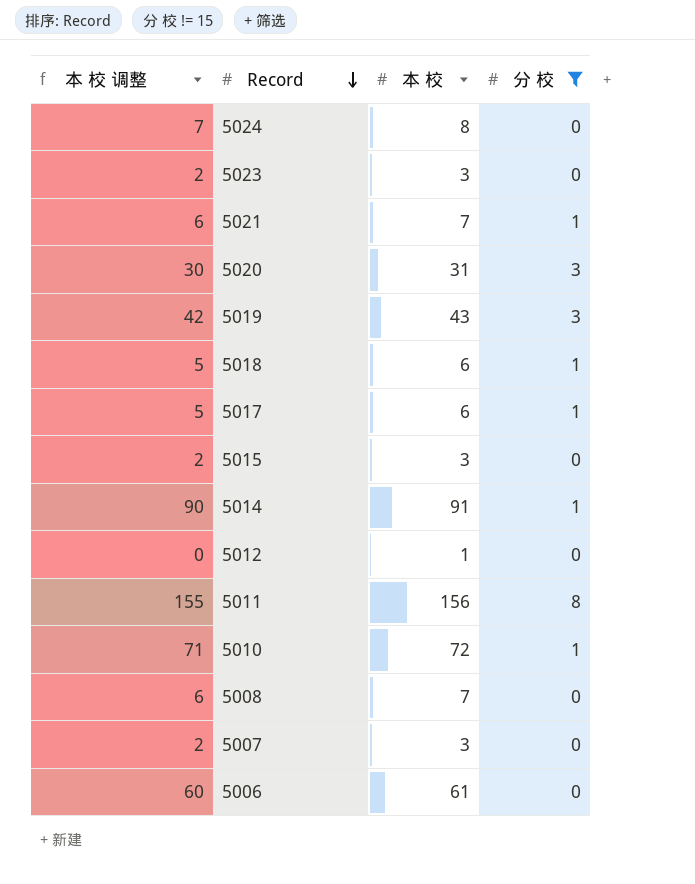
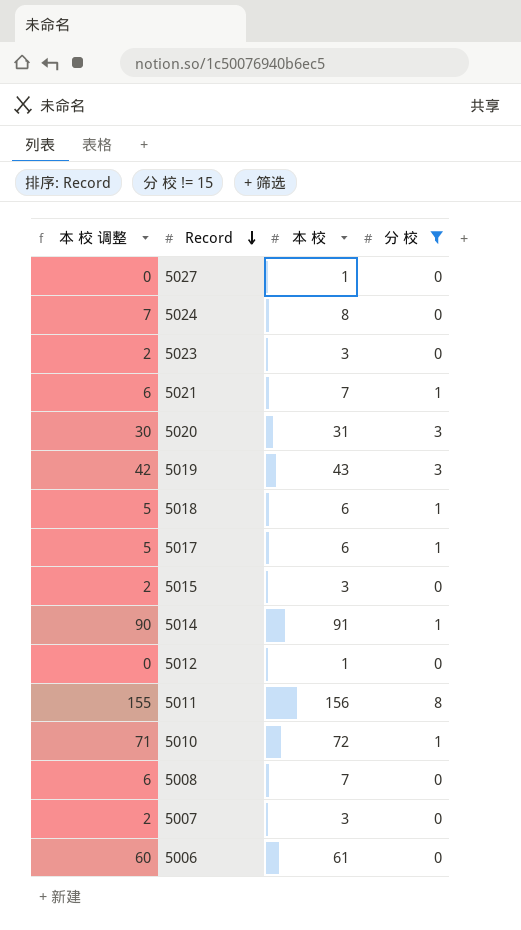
row 5027: none -> 0 | 1 | 0

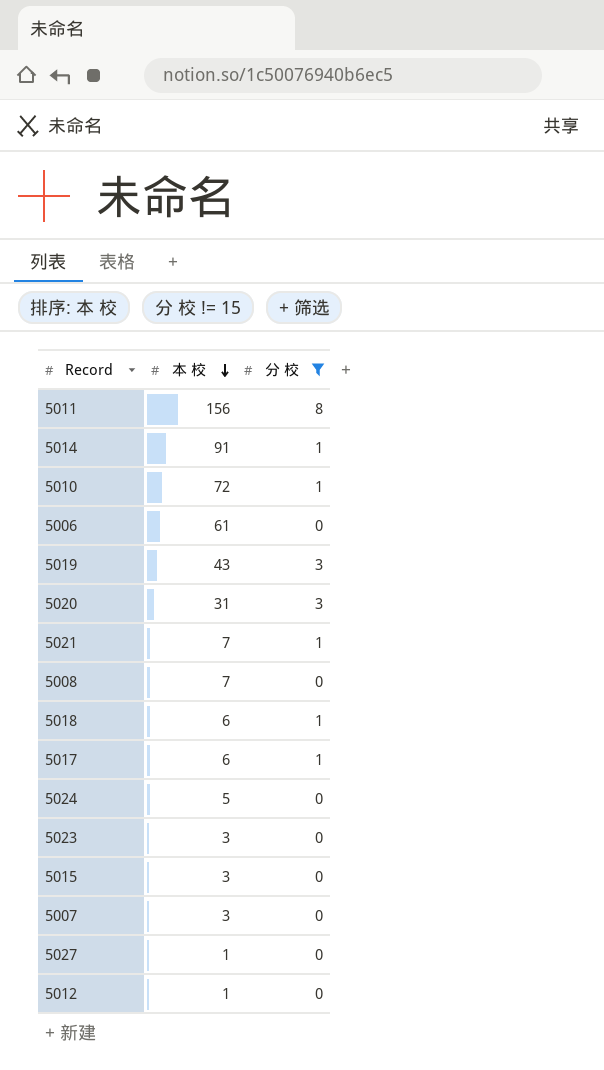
row order: Record descending -> 本 校 descending
column 本 校 调整 | formula: [本 校] - 1 -> none
5024 | 本 校: 8 -> 5

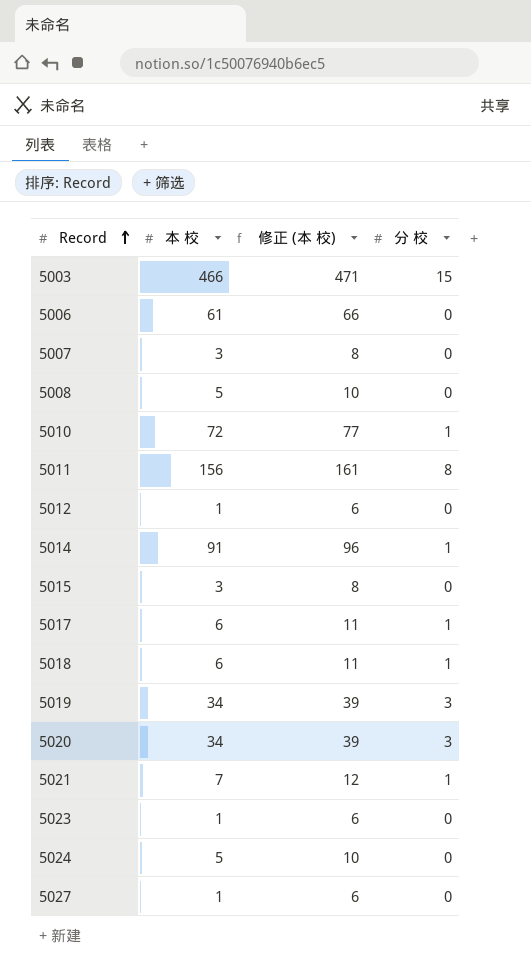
filter: 分 校 != 15 -> none
row order: 本 校 descending -> Record ascending
column 修正 (本 校) | formula: none -> [本 校] + 5
5008 | 本 校: 7 -> 5
5019 | 本 校: 43 -> 34
5020 | 本 校: 31 -> 34
5023 | 本 校: 3 -> 1

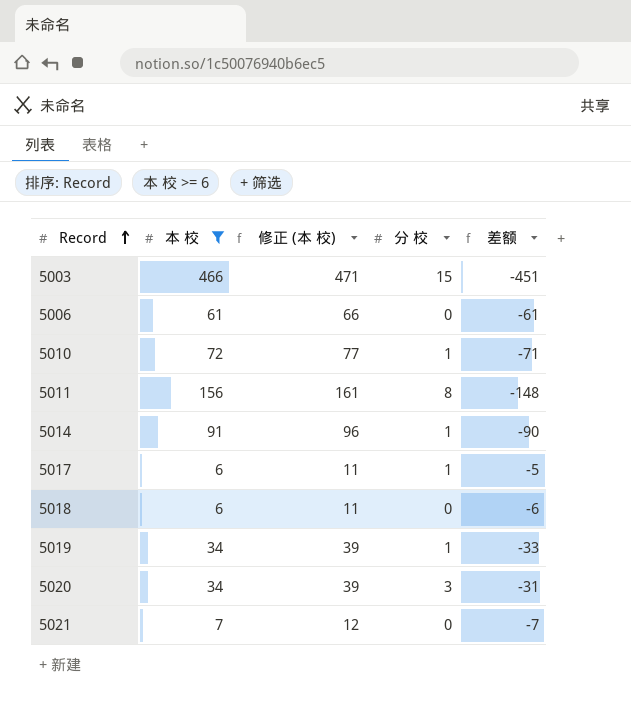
filter: none -> 本 校 >= 6
column 差额 | formula: none -> [分 校] - [本 校]
5018 | 分 校: 1 -> 0
5019 | 分 校: 3 -> 1
5021 | 分 校: 1 -> 0

